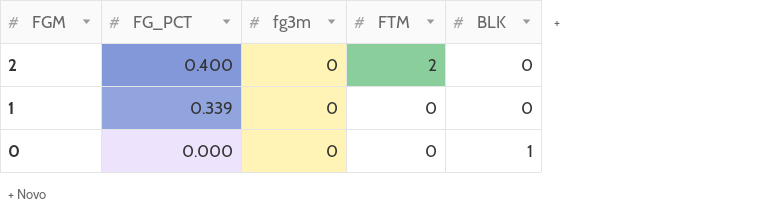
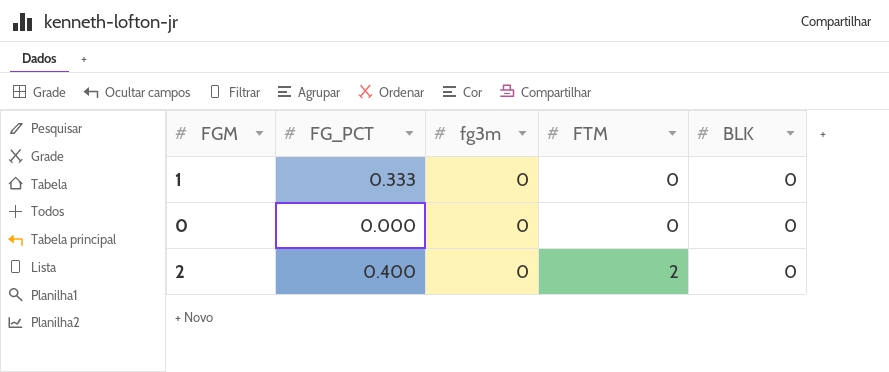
row order: FGM descending -> FTM ascending
1 | FG_PCT: 0.339 -> 0.333
0 | BLK: 1 -> 0

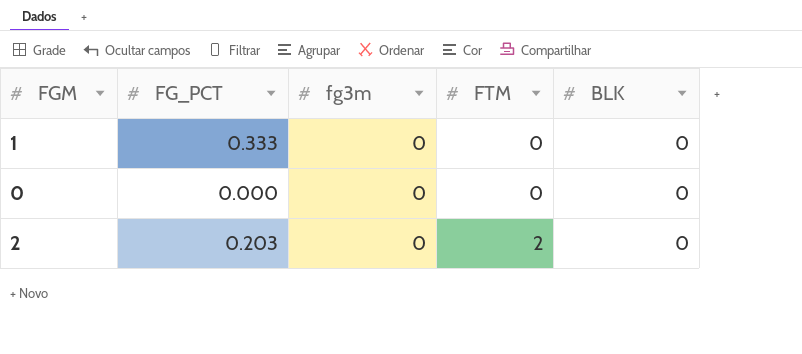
2 | FG_PCT: 0.400 -> 0.203

